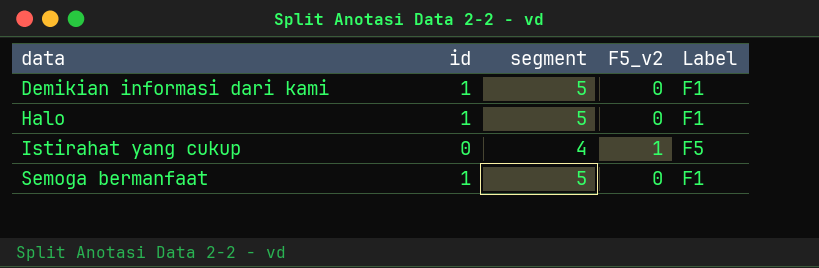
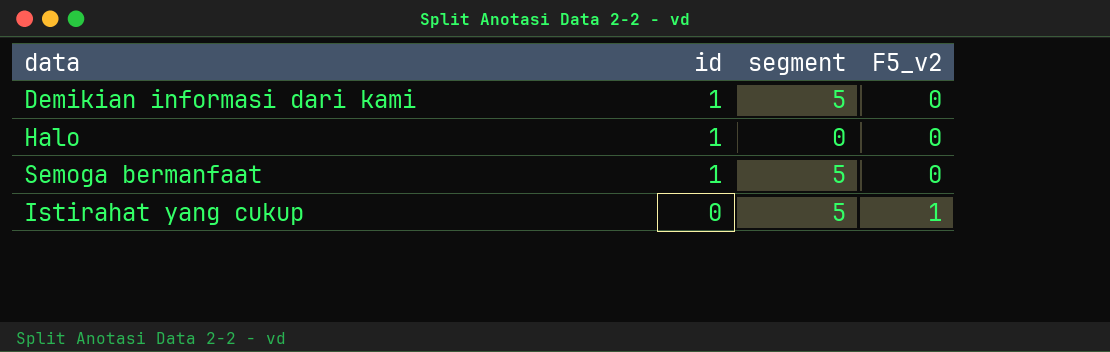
row order: data ascending -> id descending
column Label | position: 5 -> none
Halo | segment: 5 -> 0
Istirahat yang cukup | segment: 4 -> 5

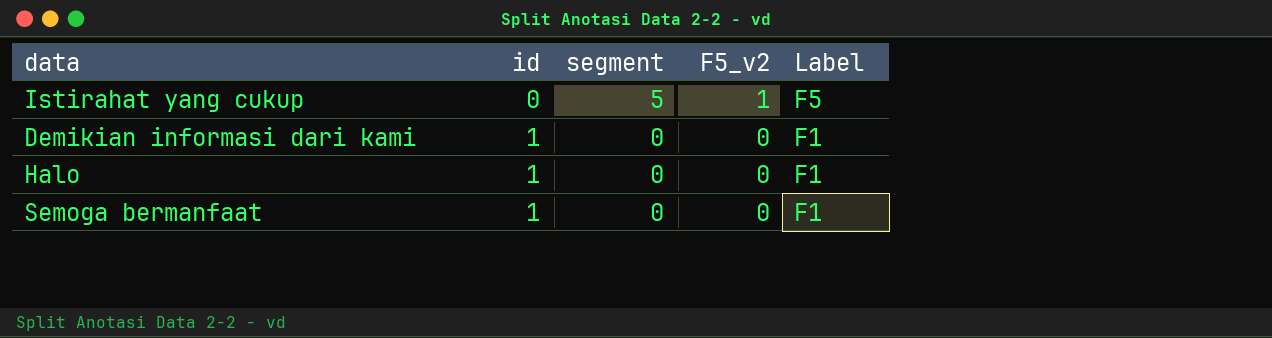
row order: id descending -> id ascending
column Label | position: none -> 5
Demikian informasi dari kami | segment: 5 -> 0
Semoga bermanfaat | segment: 5 -> 0

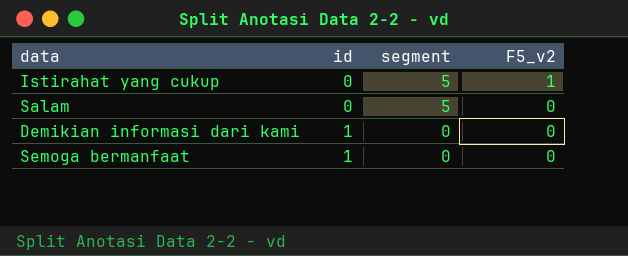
column Label | position: 5 -> none
row Halo: 1 | 0 | 0 | F1 -> none
row Salam: none -> 0 | 5 | 0

